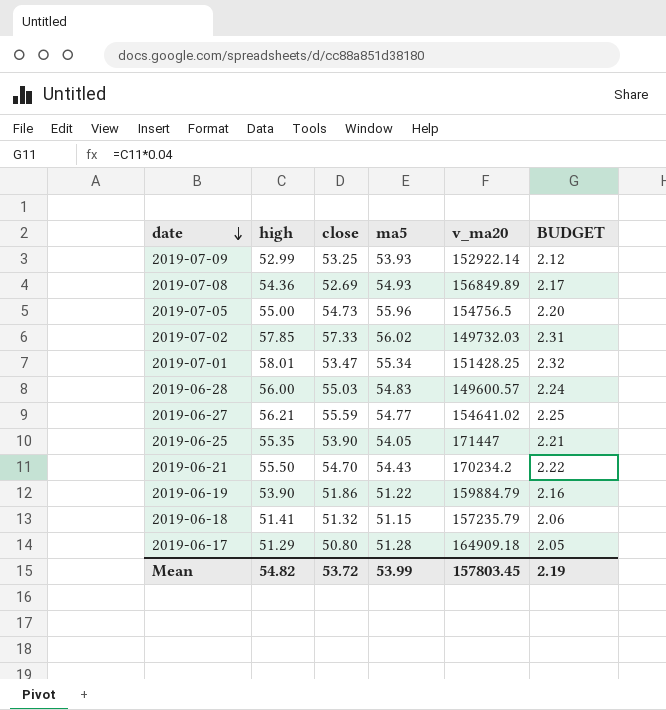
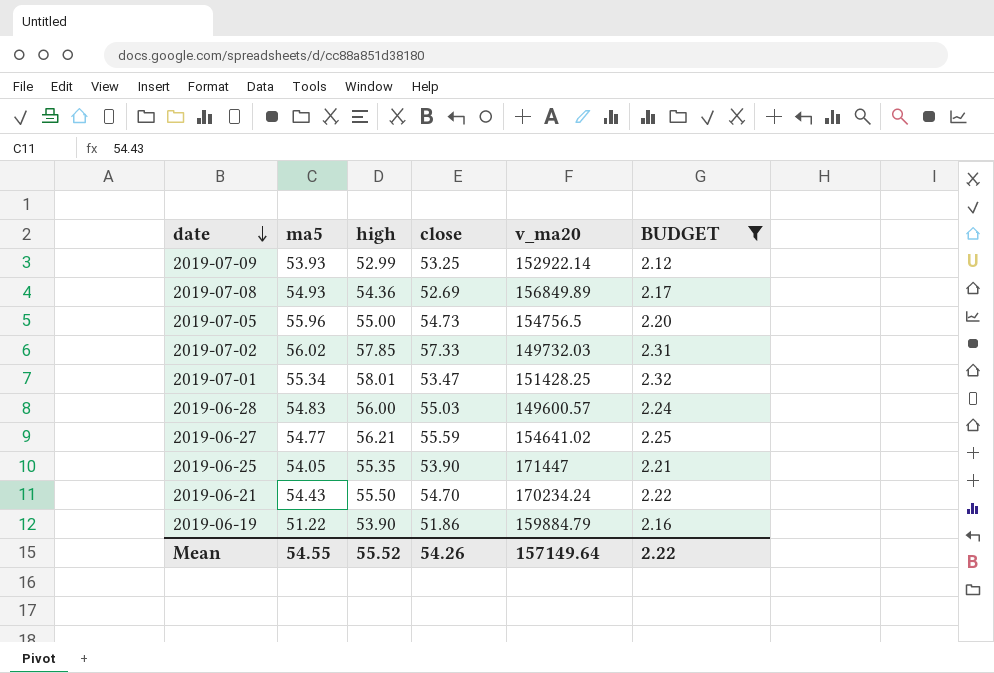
filter: none -> BUDGET >= 2.12
column ma5 | position: 4 -> 2
2019-06-21 | v_ma20: 170234.2 -> 170234.24
Mean | ma5: 53.99 -> 54.55
Mean | high: 54.82 -> 55.52
Mean | close: 53.72 -> 54.26
Mean | v_ma20: 157803.45 -> 157149.64
Mean | BUDGET: 2.19 -> 2.22

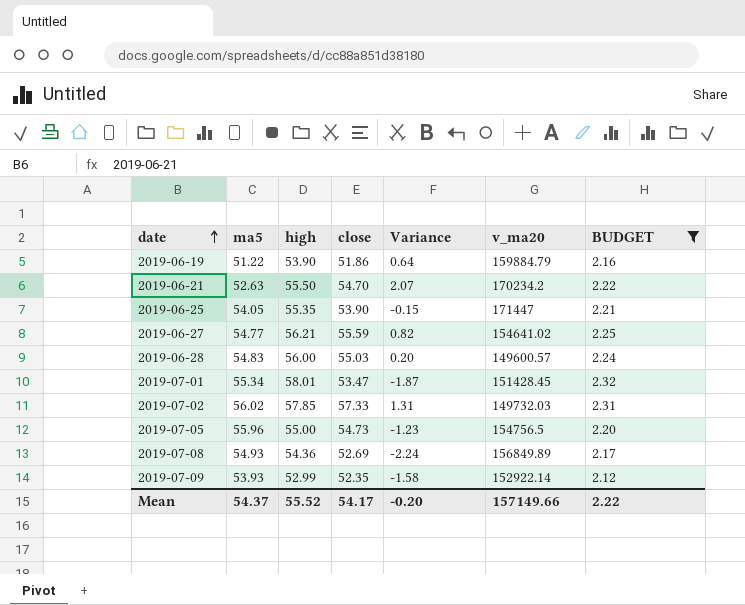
row order: date descending -> date ascending
column Variance | formula: none -> [close] - [ma5]
2019-06-21 | ma5: 54.43 -> 52.63
2019-06-21 | v_ma20: 170234.24 -> 170234.2
2019-07-01 | v_ma20: 151428.25 -> 151428.45
2019-07-09 | close: 53.25 -> 52.35
Mean | ma5: 54.55 -> 54.37
Mean | close: 54.26 -> 54.17
Mean | v_ma20: 157149.64 -> 157149.66

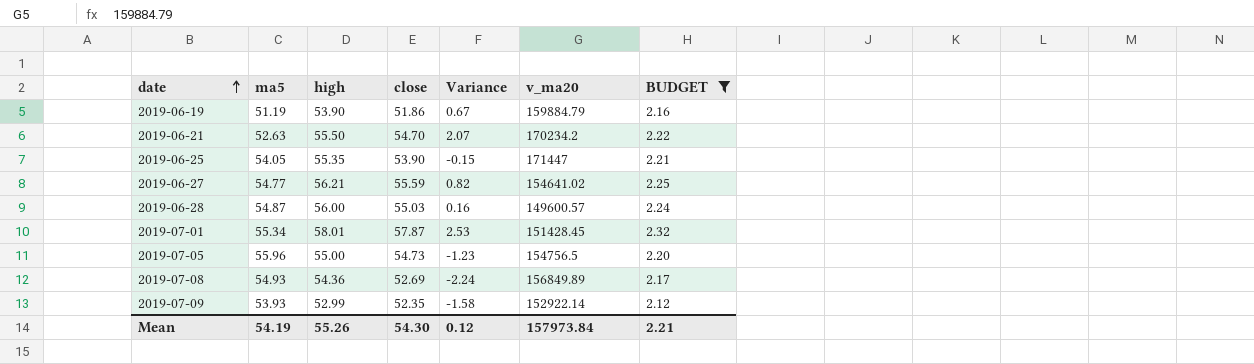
row 2019-07-02: 56.02 | 57.85 | 57.33 | 1.31 | 149732.03 | 2.31 -> none
2019-06-19 | ma5: 51.22 -> 51.19
2019-06-19 | Variance: 0.64 -> 0.67
2019-06-28 | ma5: 54.83 -> 54.87
2019-06-28 | Variance: 0.20 -> 0.16
2019-07-01 | close: 53.47 -> 57.87
2019-07-01 | Variance: -1.87 -> 2.53
Mean | ma5: 54.37 -> 54.19
Mean | high: 55.52 -> 55.26
Mean | close: 54.17 -> 54.30
Mean | Variance: -0.20 -> 0.12
Mean | v_ma20: 157149.66 -> 157973.84
Mean | BUDGET: 2.22 -> 2.21

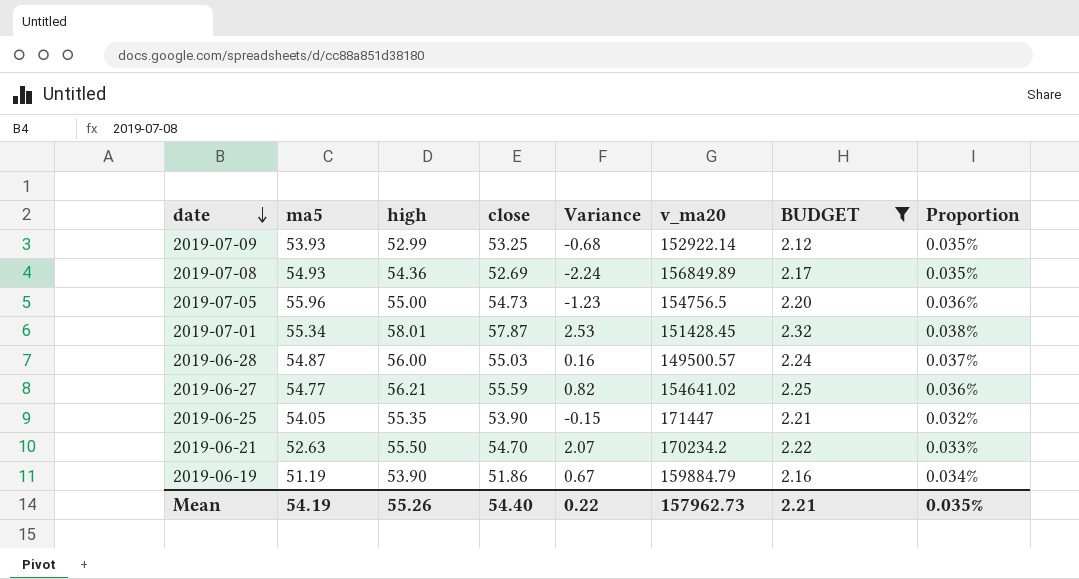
row order: date ascending -> date descending
column Proportion | formula: none -> [high] / [v_ma20]
2019-07-09 | close: 52.35 -> 53.25
2019-07-09 | Variance: -1.58 -> -0.68
2019-06-28 | v_ma20: 149600.57 -> 149500.57
Mean | close: 54.30 -> 54.40
Mean | Variance: 0.12 -> 0.22
Mean | v_ma20: 157973.84 -> 157962.73

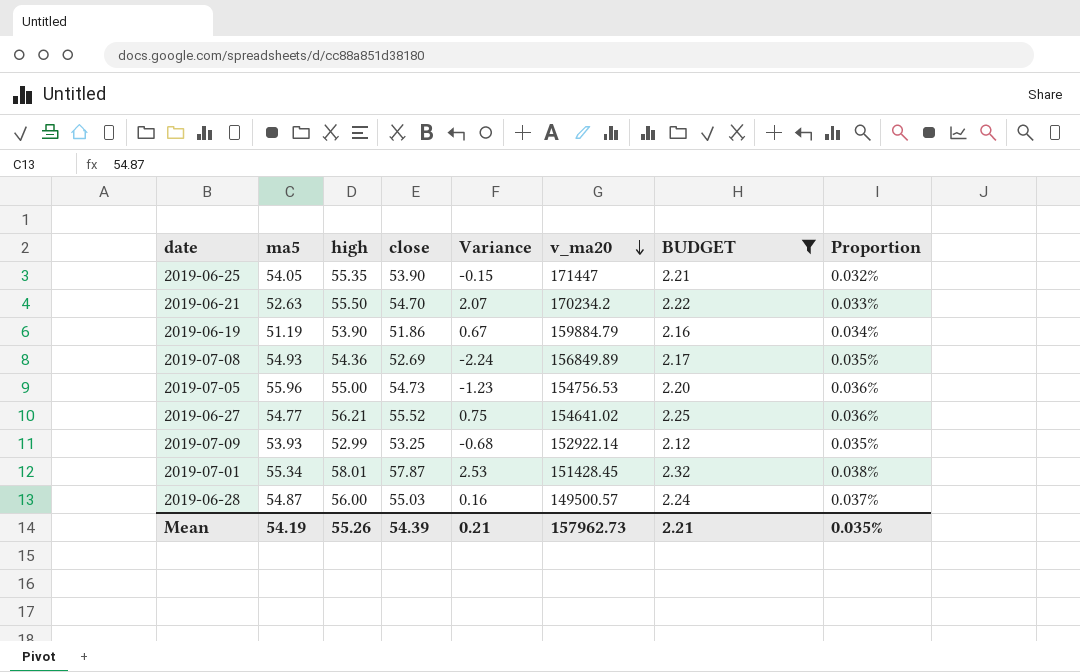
row order: date descending -> v_ma20 descending
2019-07-05 | v_ma20: 154756.5 -> 154756.53
2019-06-27 | close: 55.59 -> 55.52
2019-06-27 | Variance: 0.82 -> 0.75
Mean | close: 54.40 -> 54.39
Mean | Variance: 0.22 -> 0.21

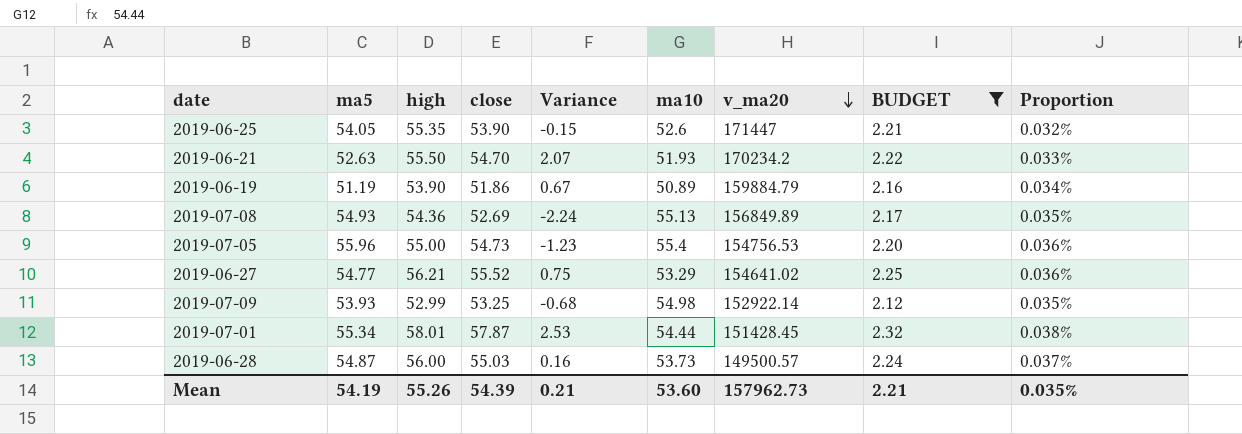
column ma10 | position: none -> 6

